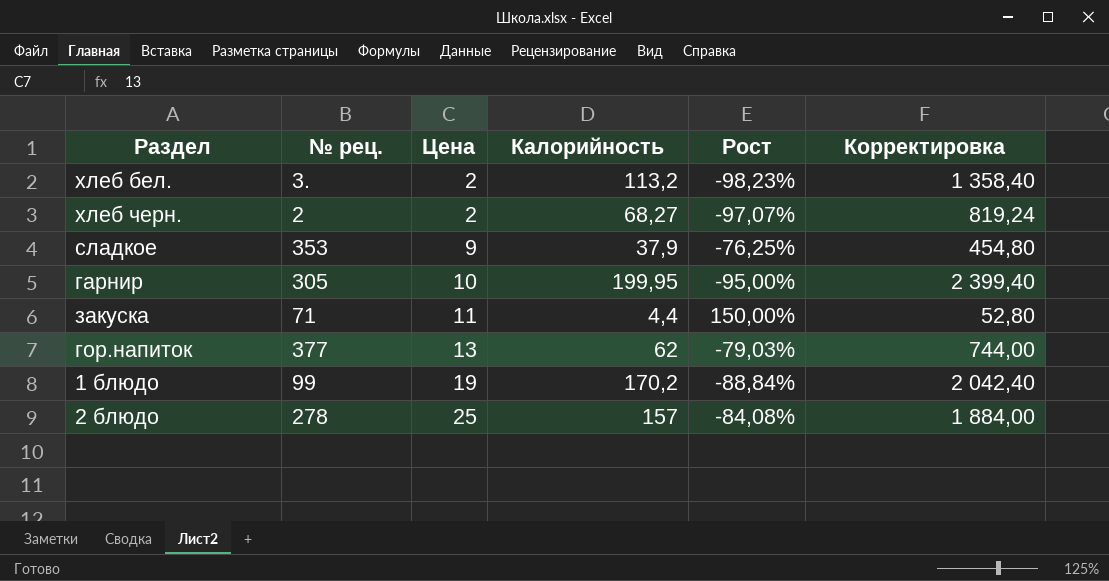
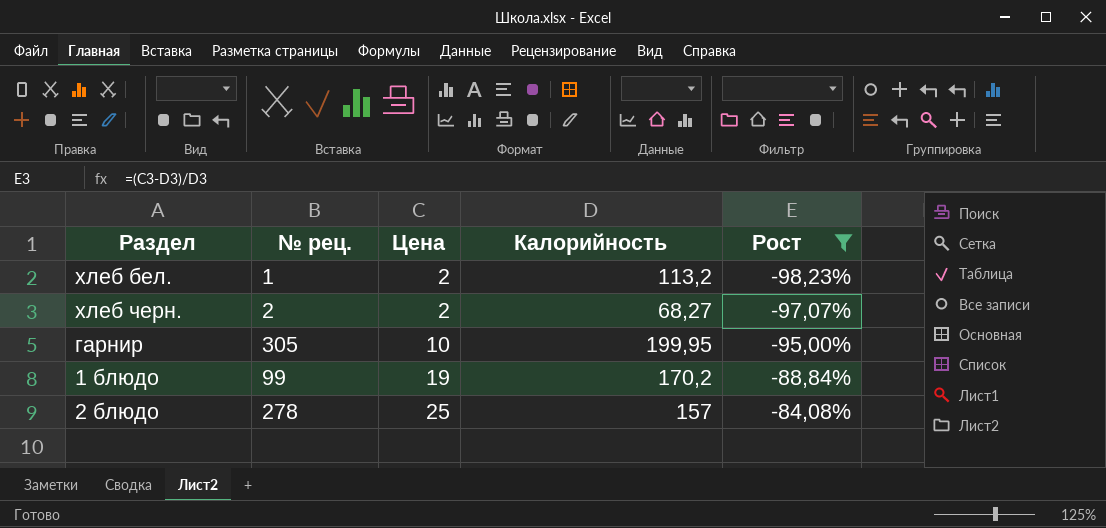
filter: none -> Рост <= -84,08%
column Корректировка | formula: [Калорийность] * 12 -> none
хлеб бел. | № рец.: 3. -> 1

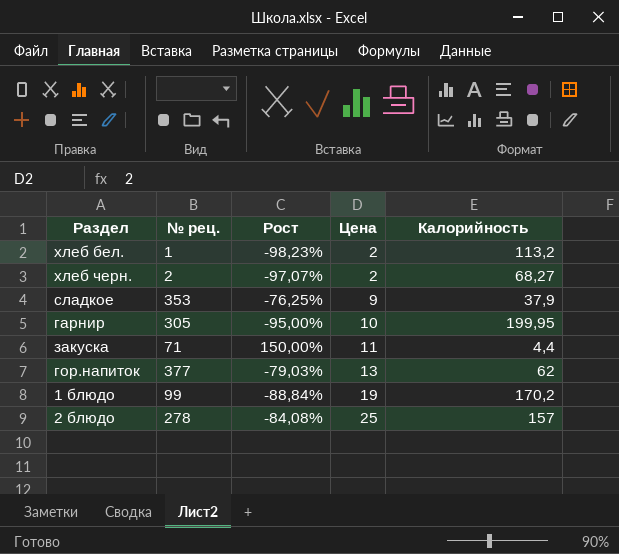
filter: Рост <= -84,08% -> none
column Рост | position: 5 -> 3

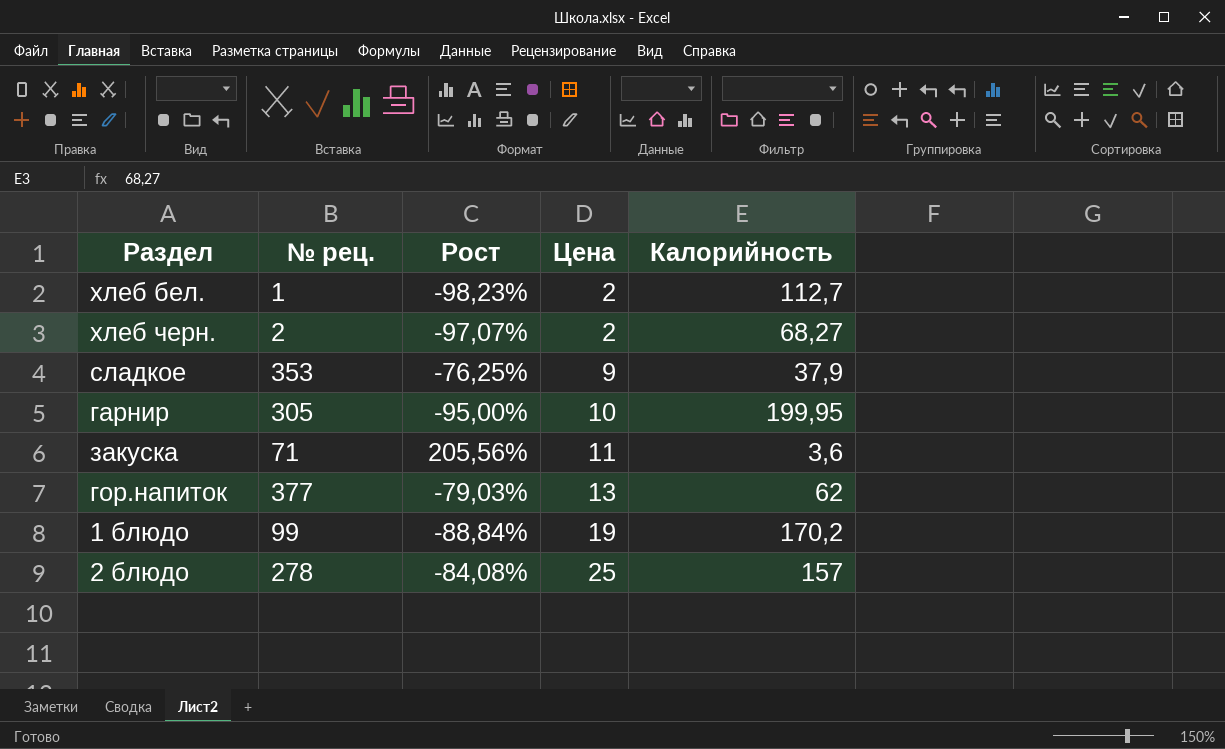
хлеб бел. | Калорийность: 113,2 -> 112,7
закуска | Рост: 150,00% -> 205,56%
закуска | Калорийность: 4,4 -> 3,6

